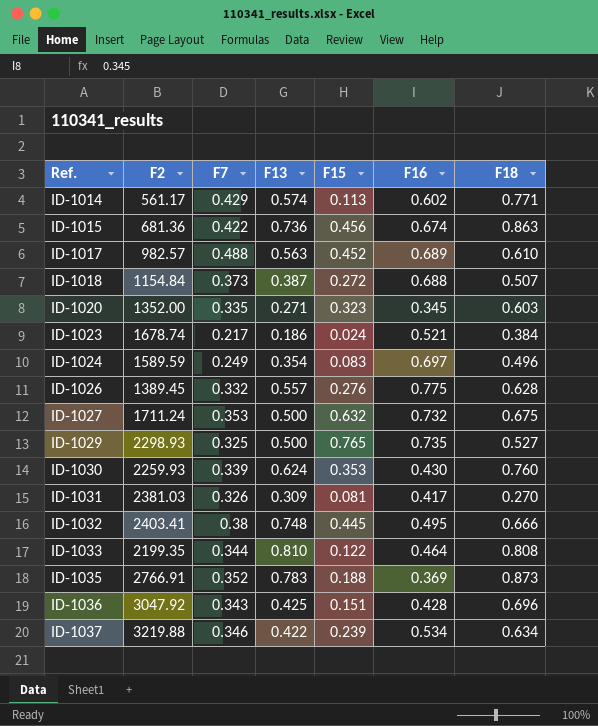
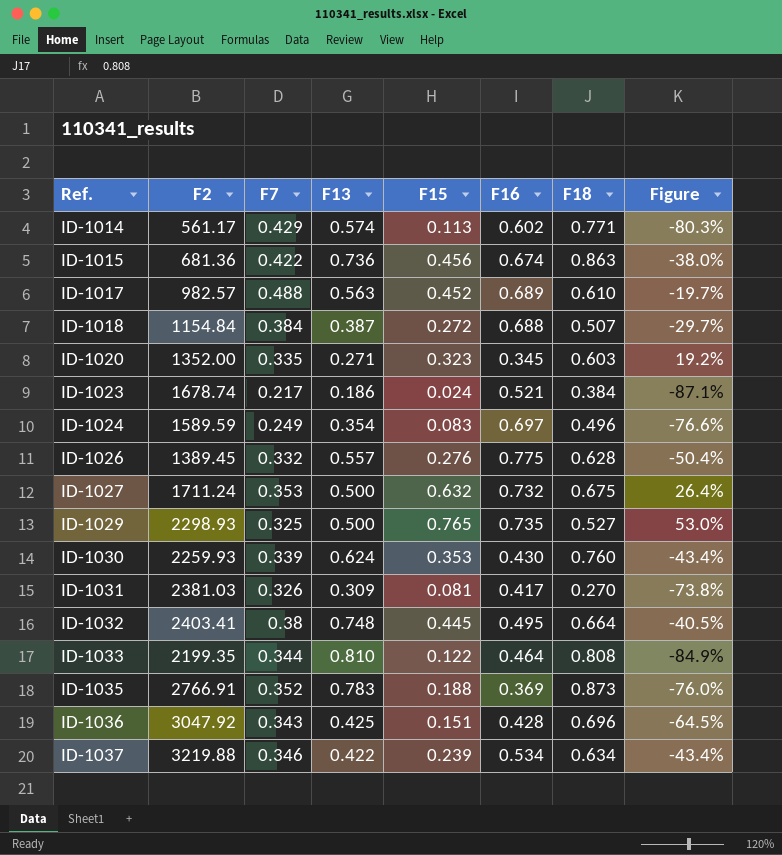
column Figure | formula: none -> ([F15] - [F13]) / [F13]
ID-1018 | F7: 0.373 -> 0.384
ID-1032 | F18: 0.666 -> 0.664

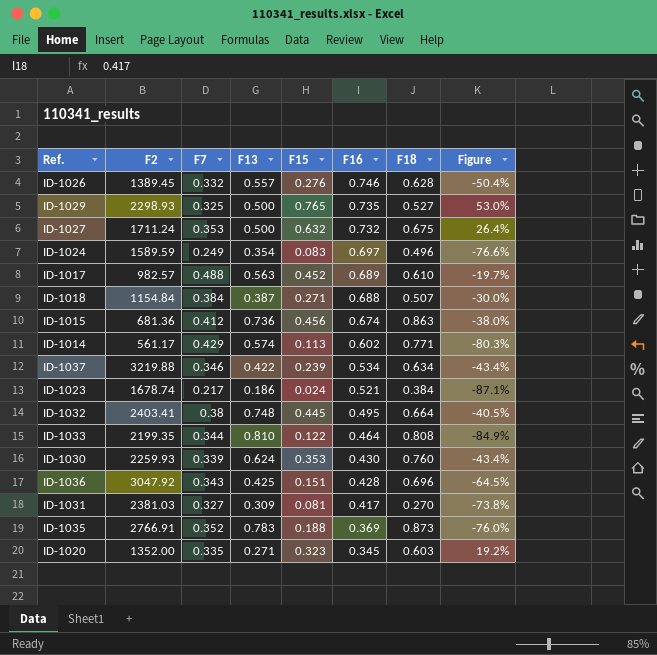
row order: Ref. ascending -> F16 descending
ID-1026 | F16: 0.775 -> 0.746
ID-1018 | F15: 0.272 -> 0.271
ID-1018 | Figure: -29.7% -> -30.0%
ID-1015 | F7: 0.422 -> 0.412
ID-1031 | F7: 0.326 -> 0.327

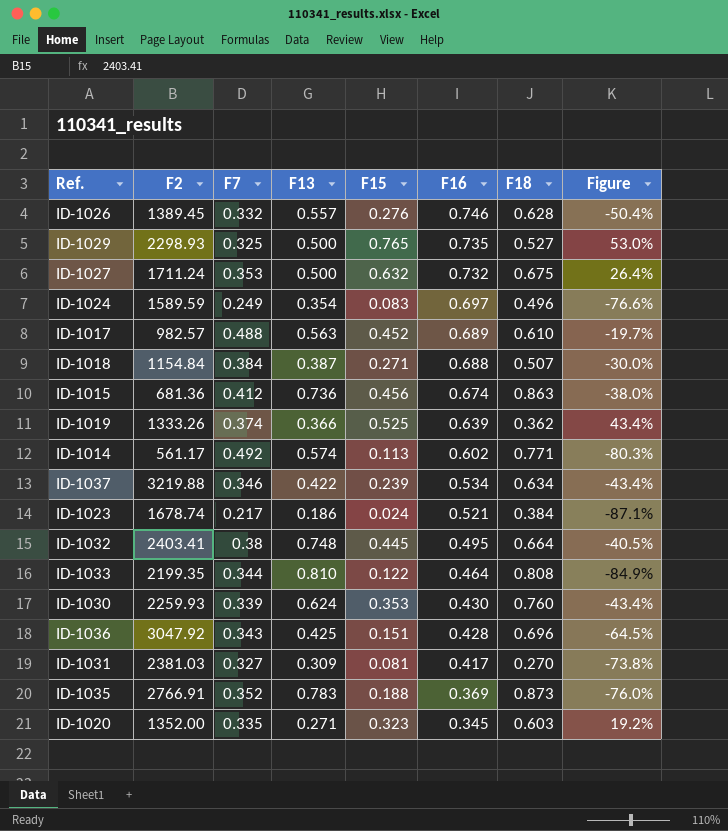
row ID-1019: none -> 1333.26 | 0.374 | 0.366 | 0.525 | 0.639 | 0.362 | 43.4%
ID-1014 | F7: 0.429 -> 0.492

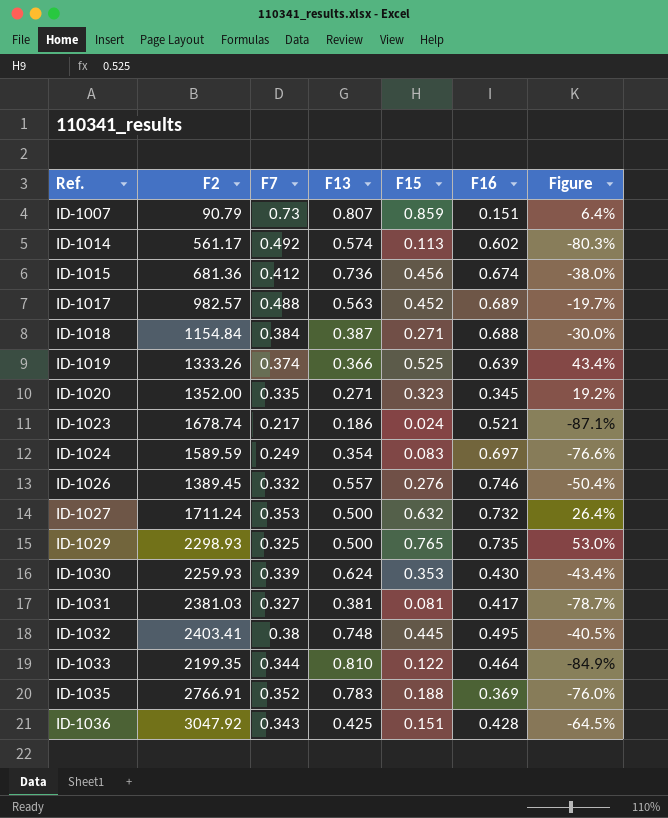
row order: F16 descending -> Ref. ascending
column F18 | position: 7 -> none
row ID-1037: 3219.88 | 0.346 | 0.422 | 0.239 | 0.534 | 0.634 | -43.4% -> none
row ID-1007: none -> 90.79 | 0.73 | 0.807 | 0.859 | 0.151 | 6.4%
ID-1031 | F13: 0.309 -> 0.381
ID-1031 | Figure: -73.8% -> -78.7%

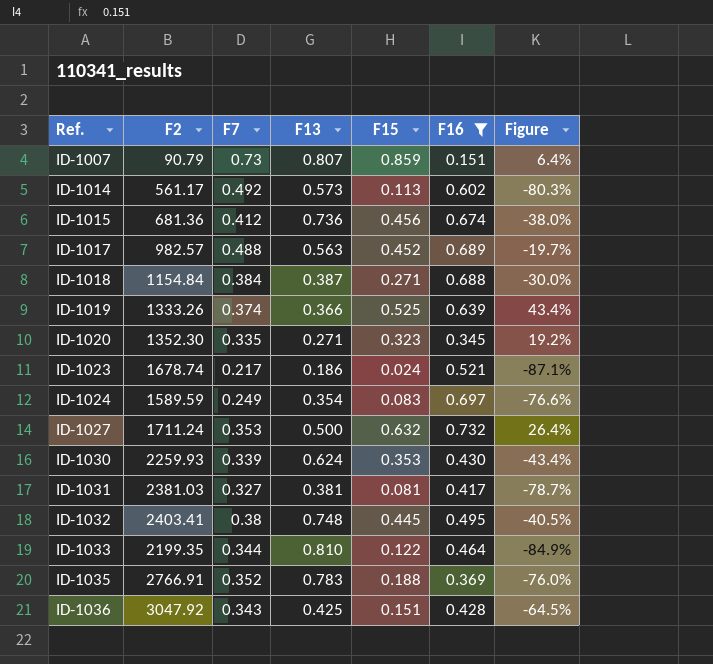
filter: none -> F16 <= 0.732
ID-1014 | F13: 0.574 -> 0.573
ID-1020 | F2: 1352.00 -> 1352.30

